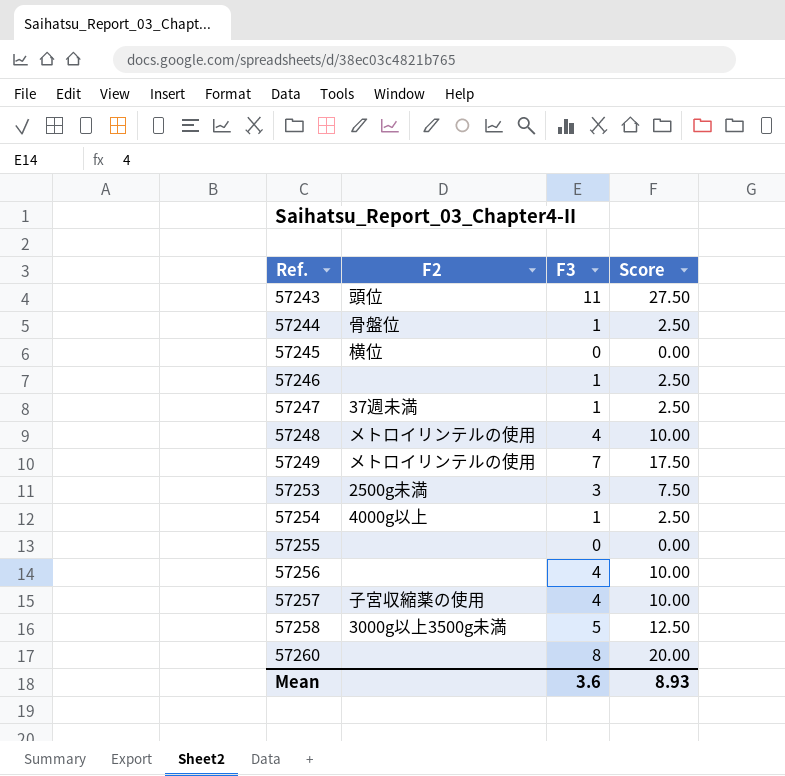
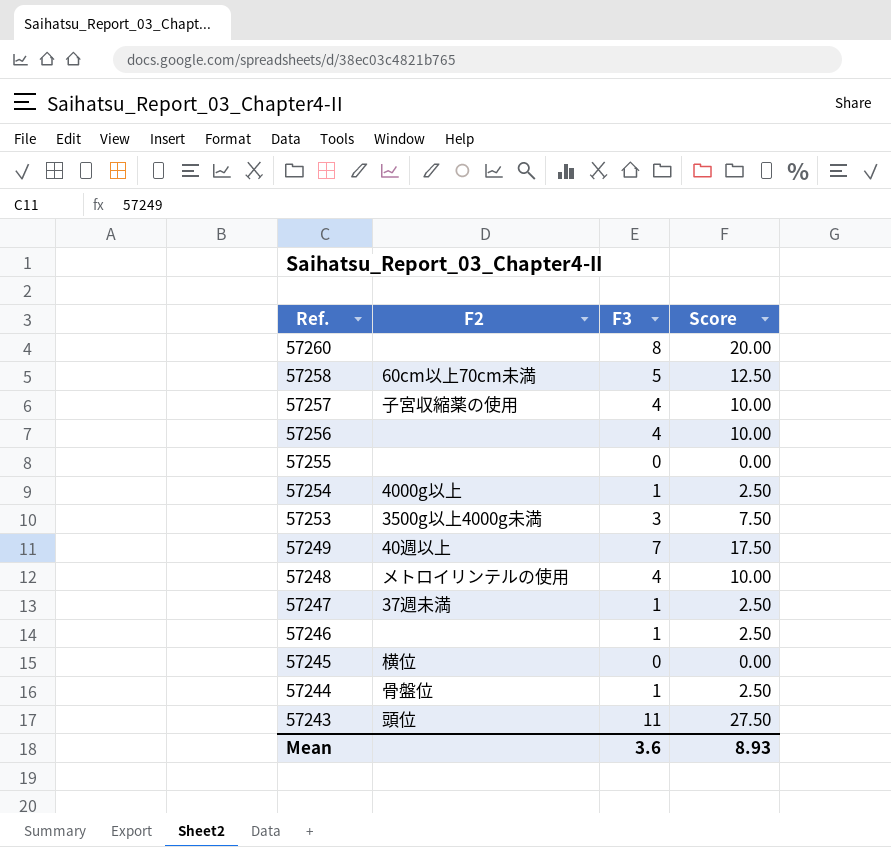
row order: Ref. ascending -> Ref. descending
57258 | F2: 3000g以上3500g未満 -> 60cm以上70cm未満
57253 | F2: 2500g未満 -> 3500g以上4000g未満
57249 | F2: メトロイリンテルの使用 -> 40週以上

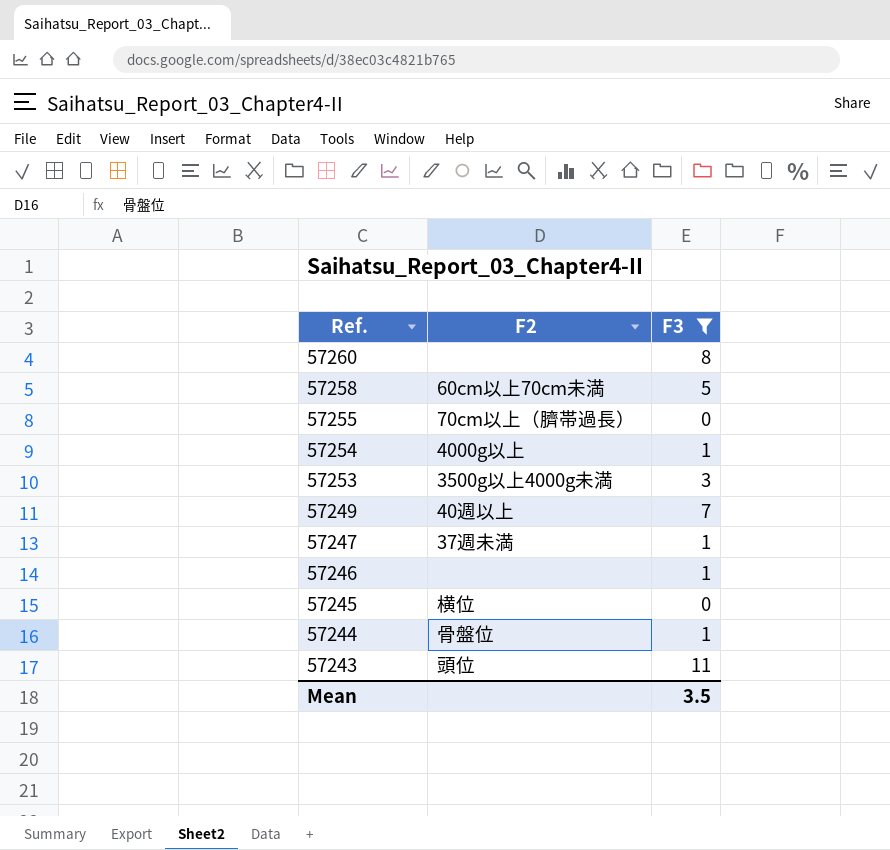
filter: none -> F3 != 4
column Score | formula: [F3] * 2.5 -> none
57255 | F2: none -> 70cm以上（臍帯過長）
Mean | F3: 3.6 -> 3.5

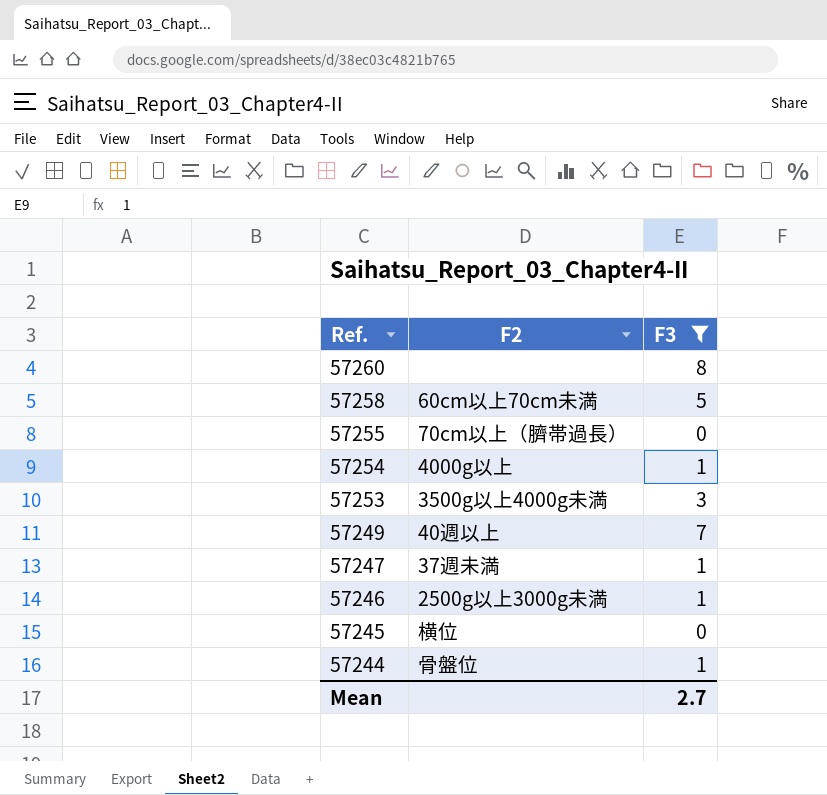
row 57243: 頭位 | 11 -> none
57246 | F2: none -> 2500g以上3000g未満
Mean | F3: 3.5 -> 2.7

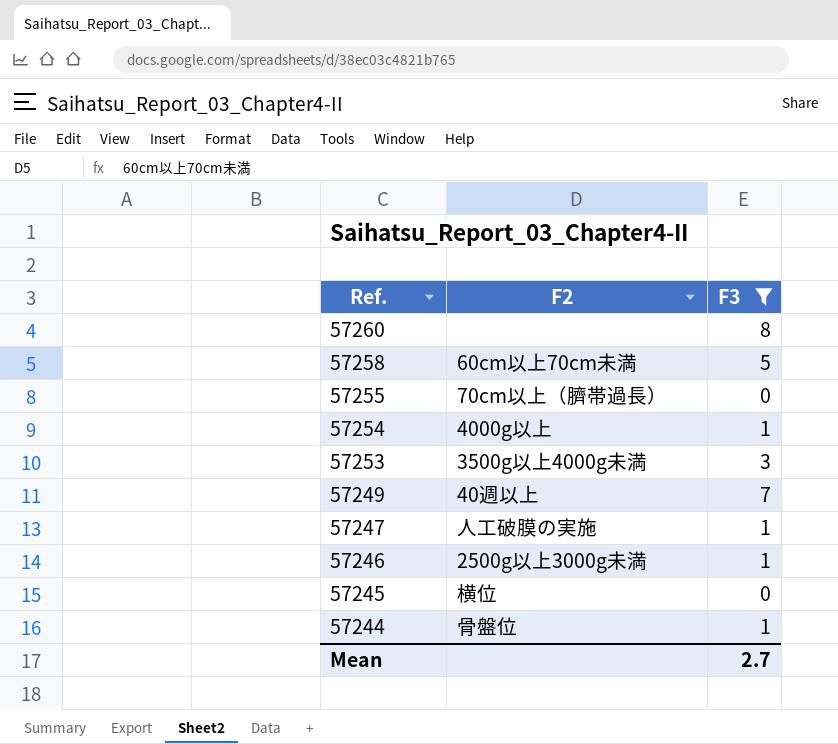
57247 | F2: 37週未満 -> 人工破膜の実施

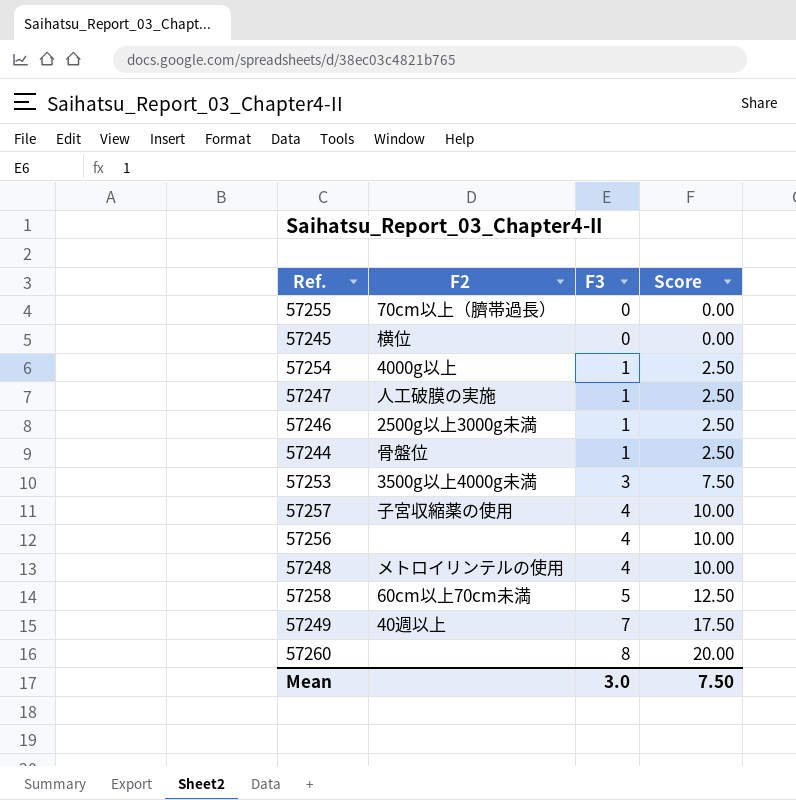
filter: F3 != 4 -> none
row order: Ref. descending -> F3 ascending
column Score | formula: none -> [F3] * 2.5
Mean | F3: 2.7 -> 3.0

